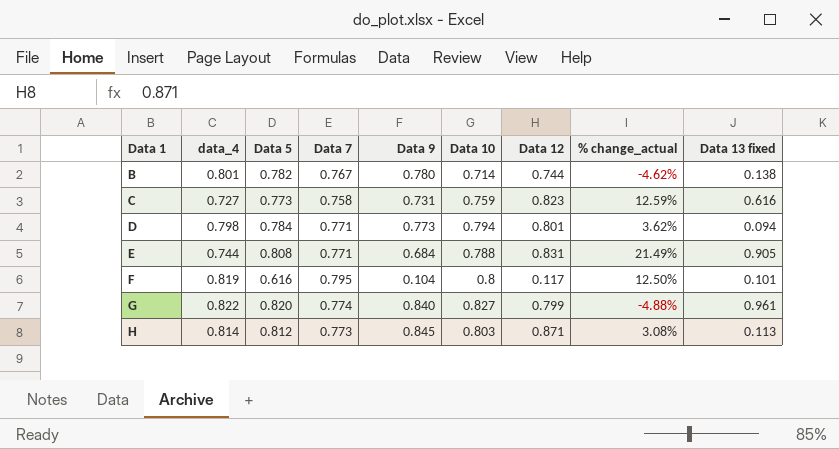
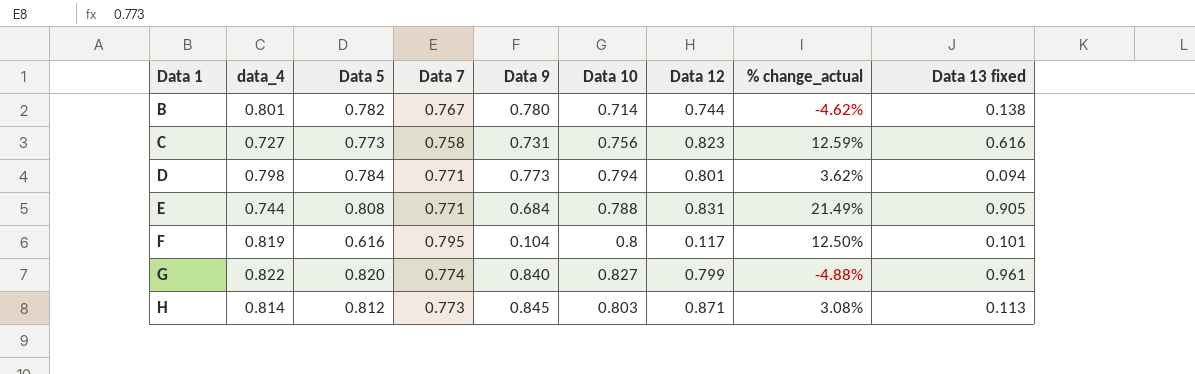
C | Data 10: 0.759 -> 0.756

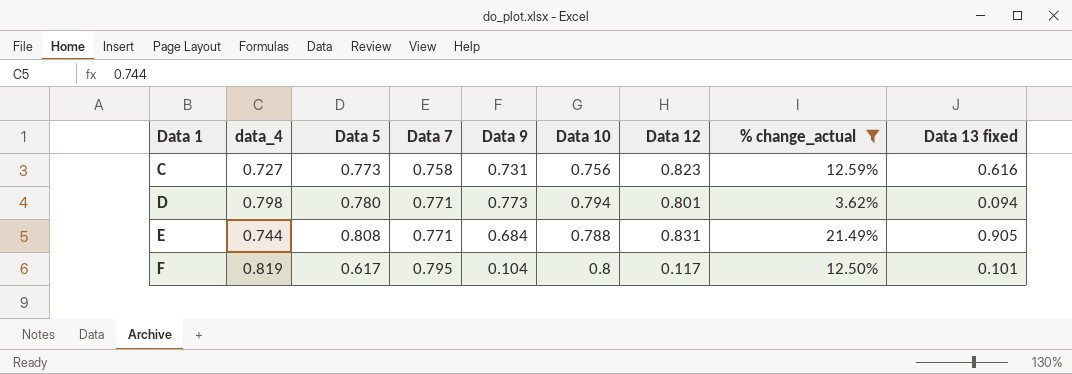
filter: none -> % change_actual >= 3.62%
D | Data 5: 0.784 -> 0.780
F | Data 5: 0.616 -> 0.617

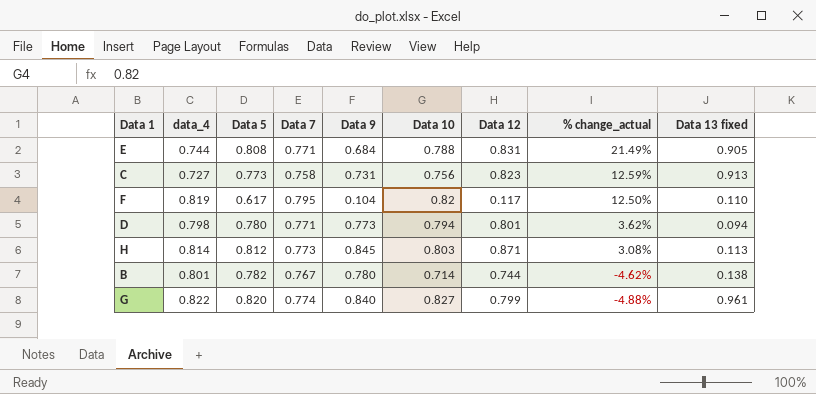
filter: % change_actual >= 3.62% -> none
row order: Data 1 ascending -> % change_actual descending
C | Data 13 fixed: 0.616 -> 0.913
F | Data 10: 0.8 -> 0.82
F | Data 13 fixed: 0.101 -> 0.110

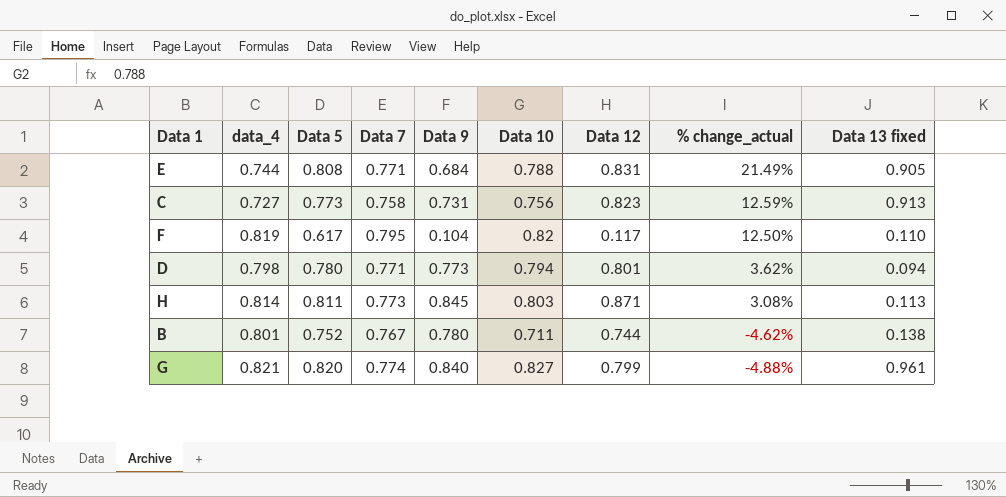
H | Data 5: 0.812 -> 0.811
B | Data 5: 0.782 -> 0.752
B | Data 10: 0.714 -> 0.711
G | data_4: 0.822 -> 0.821

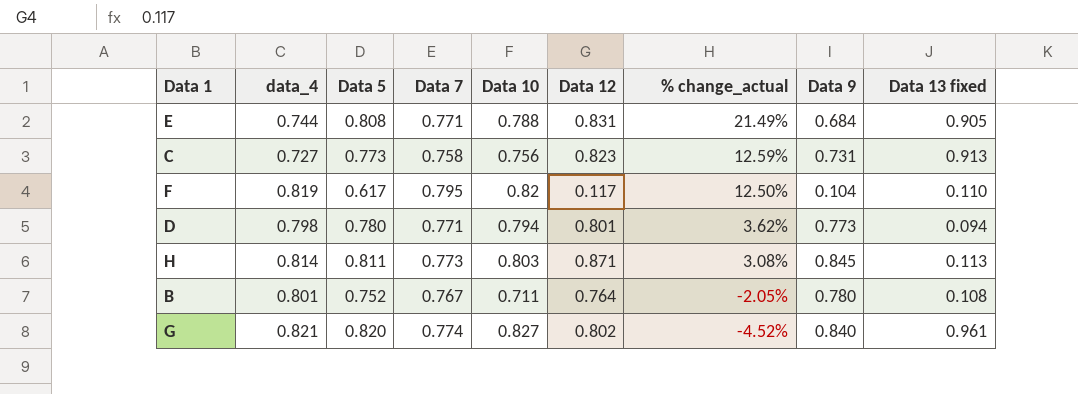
column Data 9 | position: 5 -> 8
B | Data 12: 0.744 -> 0.764
B | % change_actual: -4.62% -> -2.05%
B | Data 13 fixed: 0.138 -> 0.108
G | Data 12: 0.799 -> 0.802
G | % change_actual: -4.88% -> -4.52%

